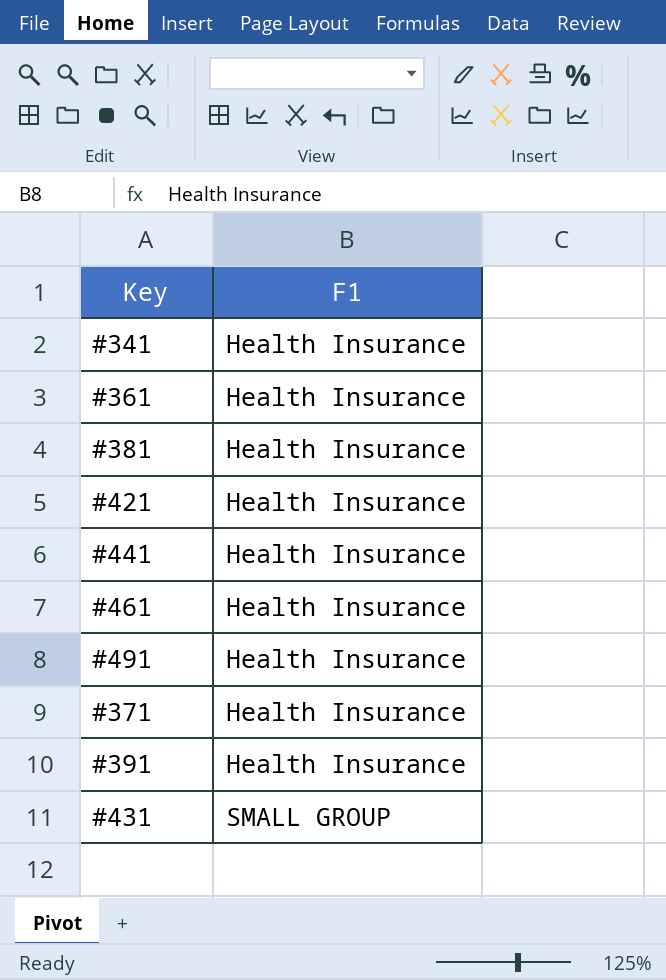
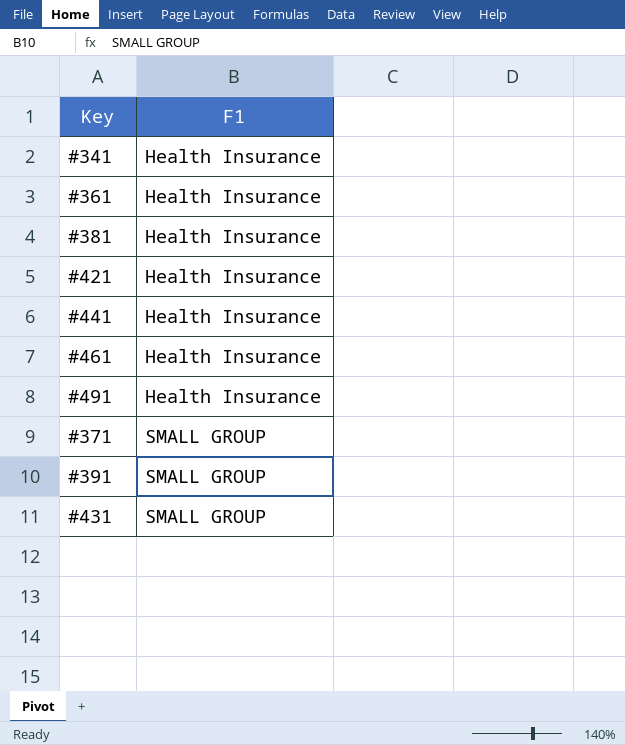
#371 | F1: Health Insurance -> SMALL GROUP
#391 | F1: Health Insurance -> SMALL GROUP

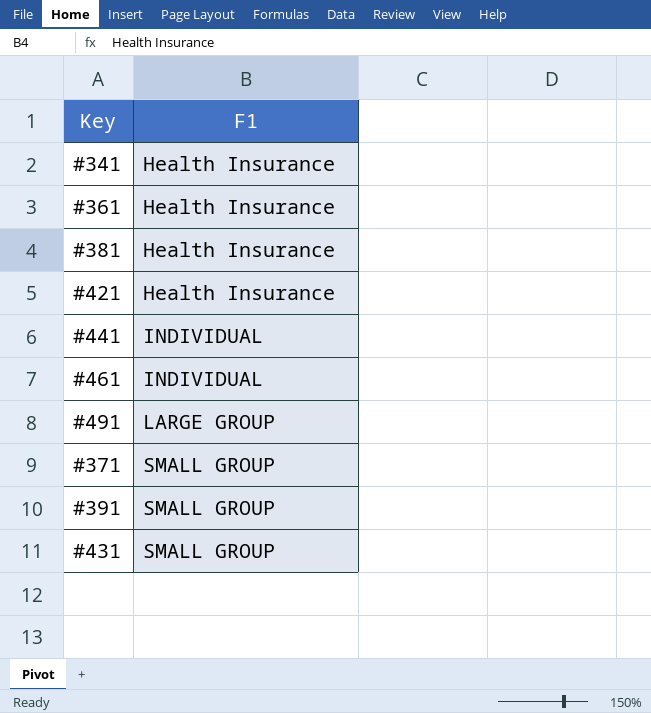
#441 | F1: Health Insurance -> INDIVIDUAL
#461 | F1: Health Insurance -> INDIVIDUAL
#491 | F1: Health Insurance -> LARGE GROUP

